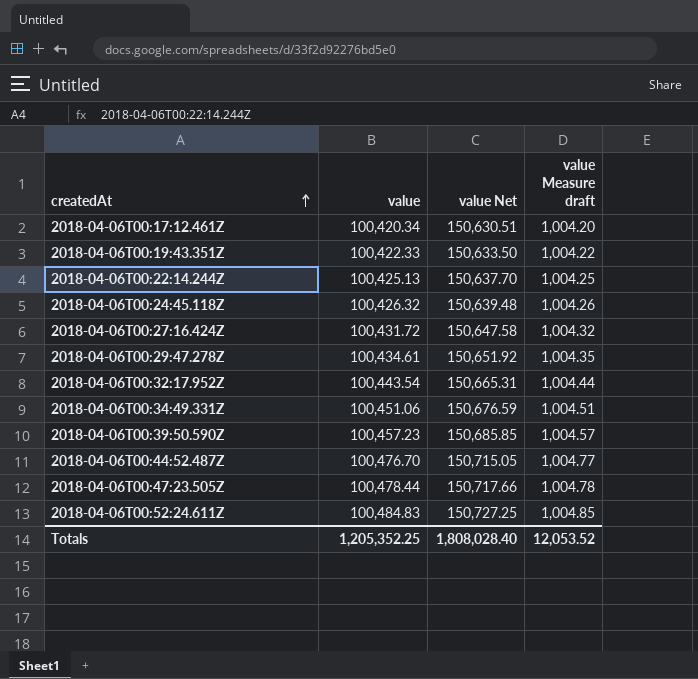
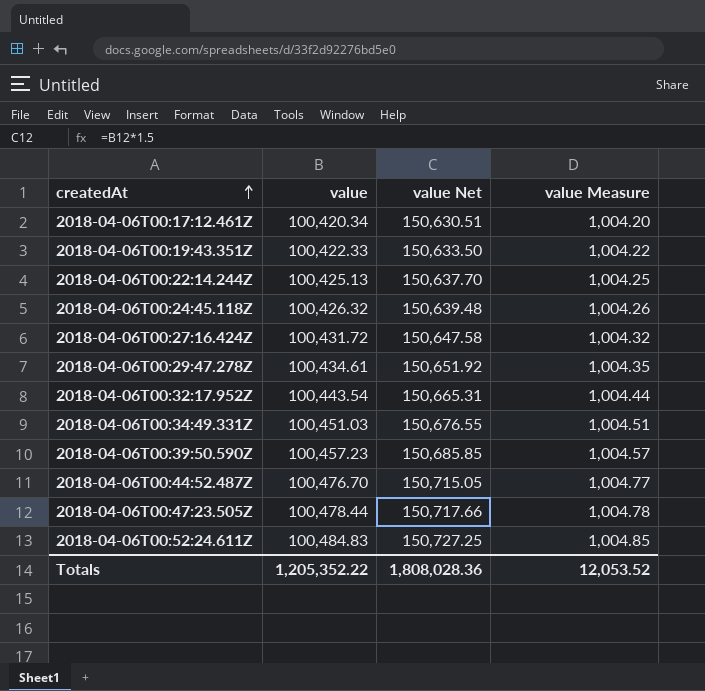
column name: value Measure draft -> value Measure
2018-04-06T00:34:49.331Z | value: 100,451.06 -> 100,451.03
2018-04-06T00:34:49.331Z | value Net: 150,676.59 -> 150,676.55
Totals | value: 1,205,352.25 -> 1,205,352.22
Totals | value Net: 1,808,028.40 -> 1,808,028.36

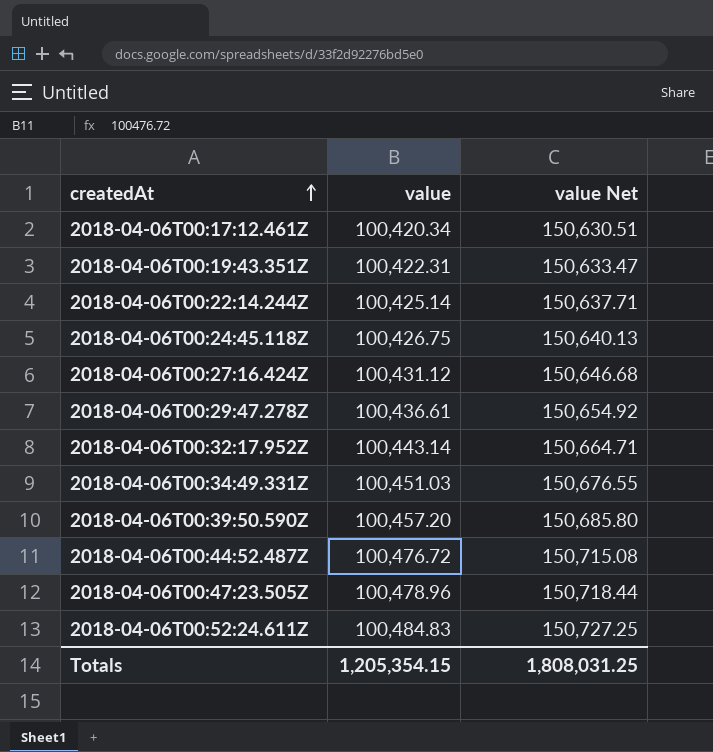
column value Measure | formula: [value] * 0.01 -> none
2018-04-06T00:19:43.351Z | value: 100,422.33 -> 100,422.31
2018-04-06T00:19:43.351Z | value Net: 150,633.50 -> 150,633.47
2018-04-06T00:22:14.244Z | value: 100,425.13 -> 100,425.14
2018-04-06T00:22:14.244Z | value Net: 150,637.70 -> 150,637.71
2018-04-06T00:24:45.118Z | value: 100,426.32 -> 100,426.75
2018-04-06T00:24:45.118Z | value Net: 150,639.48 -> 150,640.13
2018-04-06T00:27:16.424Z | value: 100,431.72 -> 100,431.12
2018-04-06T00:27:16.424Z | value Net: 150,647.58 -> 150,646.68
2018-04-06T00:29:47.278Z | value: 100,434.61 -> 100,436.61
2018-04-06T00:29:47.278Z | value Net: 150,651.92 -> 150,654.92
2018-04-06T00:32:17.952Z | value: 100,443.54 -> 100,443.14
2018-04-06T00:32:17.952Z | value Net: 150,665.31 -> 150,664.71
2018-04-06T00:39:50.590Z | value: 100,457.23 -> 100,457.20
2018-04-06T00:39:50.590Z | value Net: 150,685.85 -> 150,685.80
2018-04-06T00:44:52.487Z | value: 100,476.70 -> 100,476.72
2018-04-06T00:44:52.487Z | value Net: 150,715.05 -> 150,715.08
2018-04-06T00:47:23.505Z | value: 100,478.44 -> 100,478.96
2018-04-06T00:47:23.505Z | value Net: 150,717.66 -> 150,718.44
Totals | value: 1,205,352.22 -> 1,205,354.15
Totals | value Net: 1,808,028.36 -> 1,808,031.25

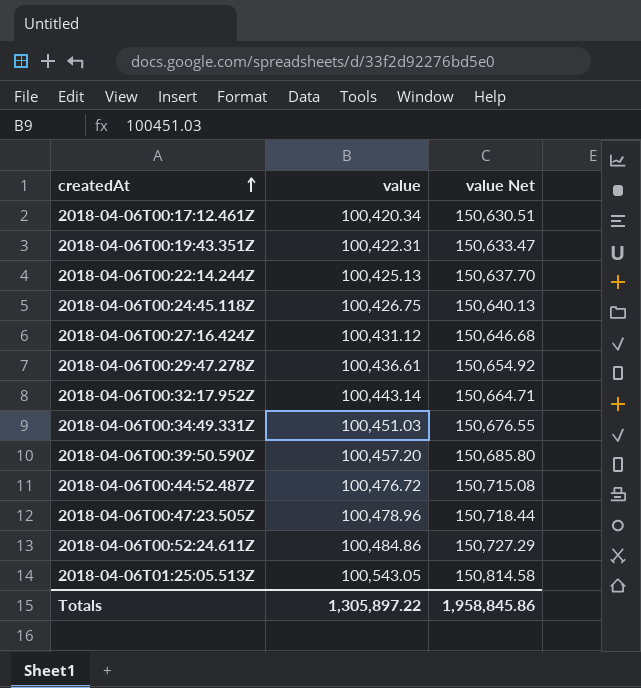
2018-04-06T00:22:14.244Z | value: 100,425.14 -> 100,425.13
2018-04-06T00:22:14.244Z | value Net: 150,637.71 -> 150,637.70
2018-04-06T00:52:24.611Z | value: 100,484.83 -> 100,484.86
2018-04-06T00:52:24.611Z | value Net: 150,727.25 -> 150,727.29
row 2018-04-06T01:25:05.513Z: none -> 100,543.05 | 150,814.58
Totals | value: 1,205,354.15 -> 1,305,897.22
Totals | value Net: 1,808,031.25 -> 1,958,845.86

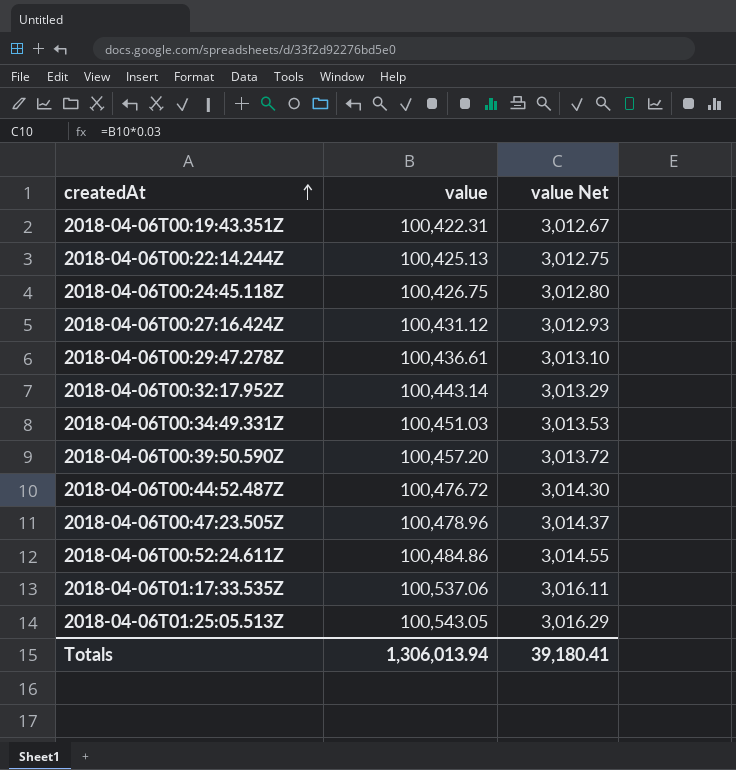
column value Net | formula: [value] * 1.5 -> [value] * 0.03
row 2018-04-06T00:17:12.461Z: 100,420.34 | 150,630.51 -> none
row 2018-04-06T01:17:33.535Z: none -> 100,537.06 | 3,016.11
Totals | value: 1,305,897.22 -> 1,306,013.94
Totals | value Net: 1,958,845.86 -> 39,180.41

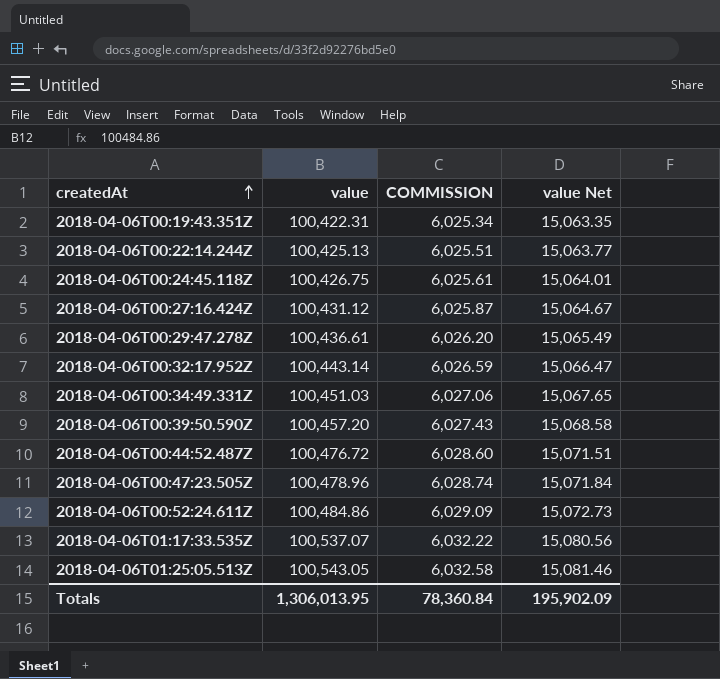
column COMMISSION | formula: none -> [value] * 0.06
column value Net | formula: [value] * 0.03 -> [value] * 0.15
2018-04-06T01:17:33.535Z | value: 100,537.06 -> 100,537.07
Totals | value: 1,306,013.94 -> 1,306,013.95
Totals | value Net: 39,180.41 -> 195,902.09

